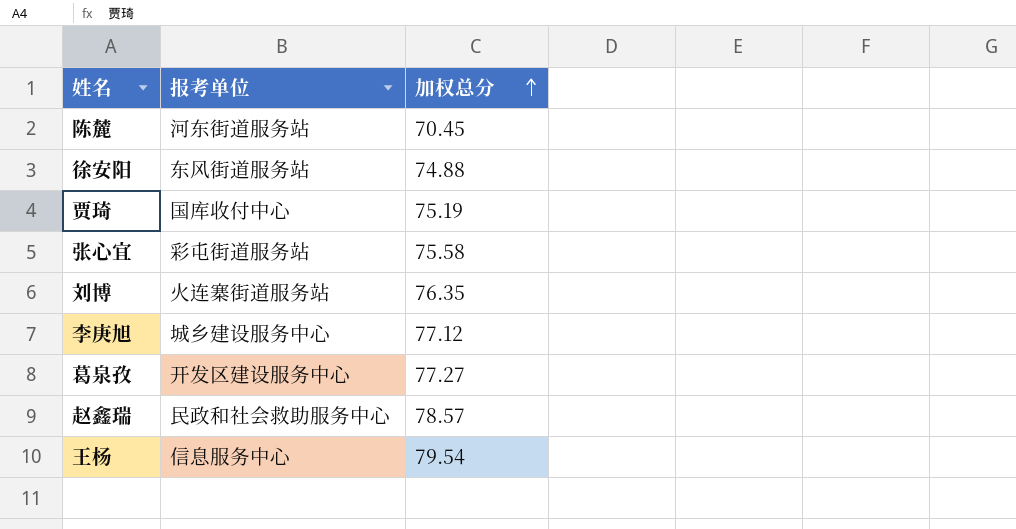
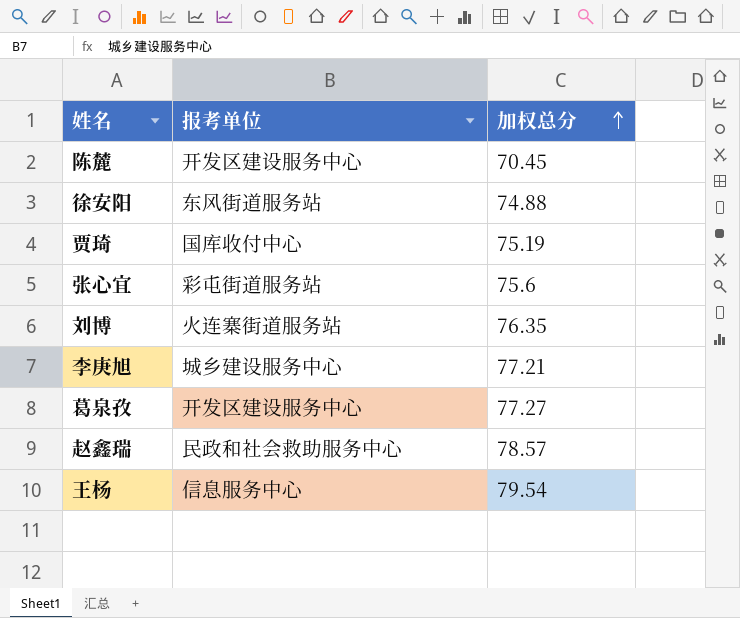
陈麓 | 报考单位: 河东街道服务站 -> 开发区建设服务中心
张心宜 | 加权总分: 75.58 -> 75.6
李庚旭 | 加权总分: 77.12 -> 77.21

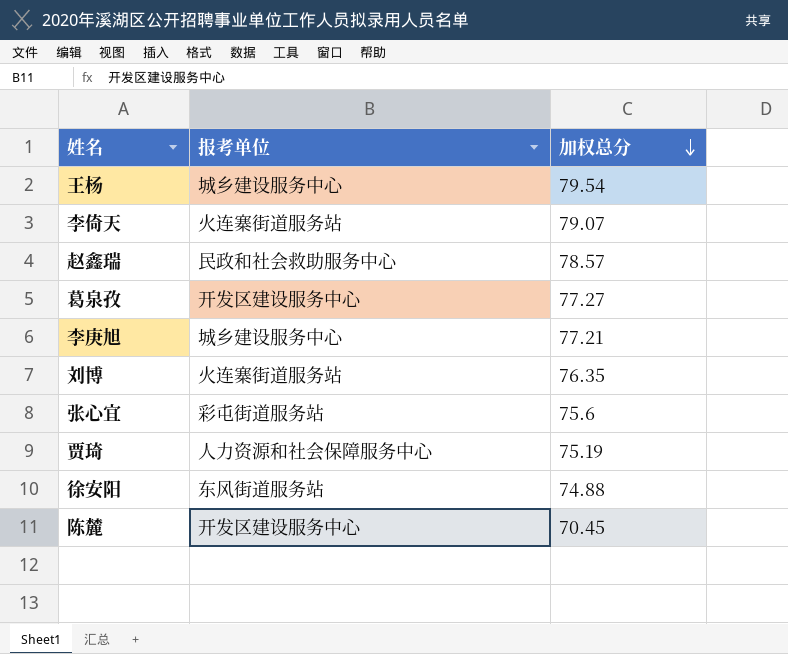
row order: 加权总分 ascending -> 加权总分 descending
王杨 | 报考单位: 信息服务中心 -> 城乡建设服务中心
row 李倚天: none -> 火连寨街道服务站 | 79.07
贾琦 | 报考单位: 国库收付中心 -> 人力资源和社会保障服务中心

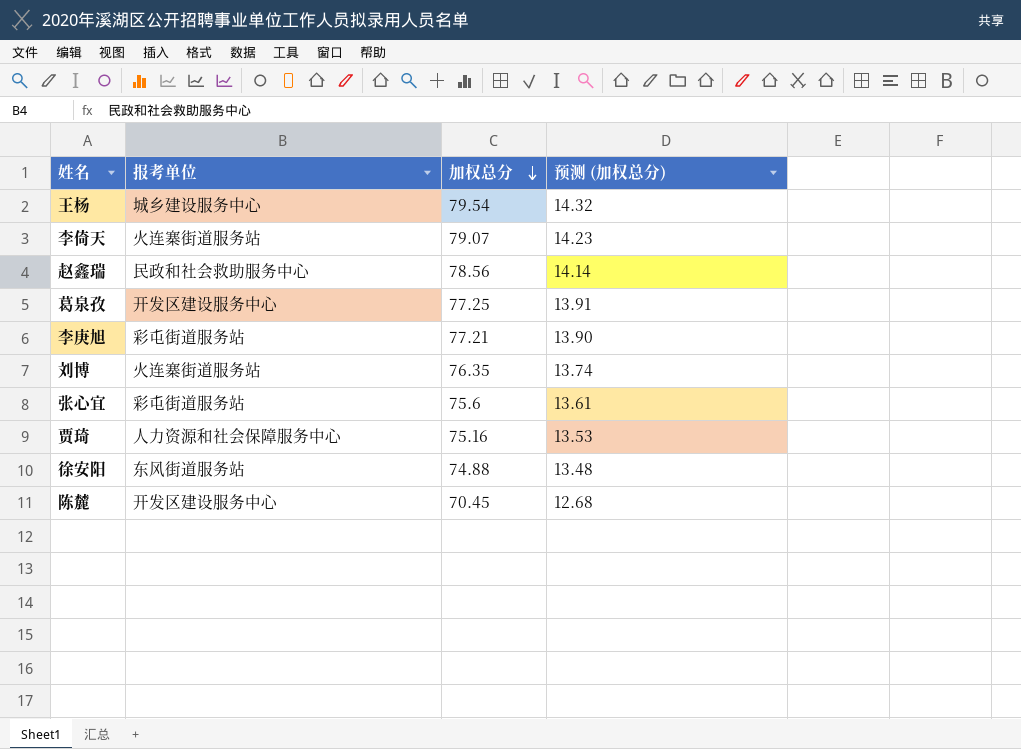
column 预测 (加权总分) | formula: none -> [加权总分] * 0.18
赵鑫瑞 | 加权总分: 78.57 -> 78.56
葛泉孜 | 加权总分: 77.27 -> 77.25
李庚旭 | 报考单位: 城乡建设服务中心 -> 彩屯街道服务站
贾琦 | 加权总分: 75.19 -> 75.16

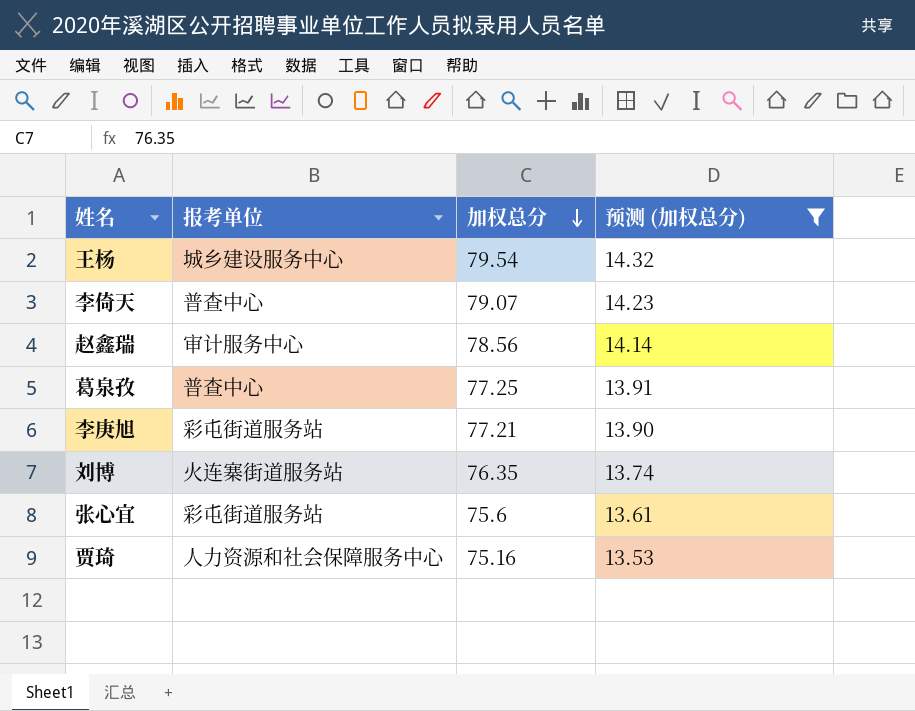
filter: none -> 预测 (加权总分) >= 13.53
李倚天 | 报考单位: 火连寨街道服务站 -> 普查中心
赵鑫瑞 | 报考单位: 民政和社会救助服务中心 -> 审计服务中心
葛泉孜 | 报考单位: 开发区建设服务中心 -> 普查中心

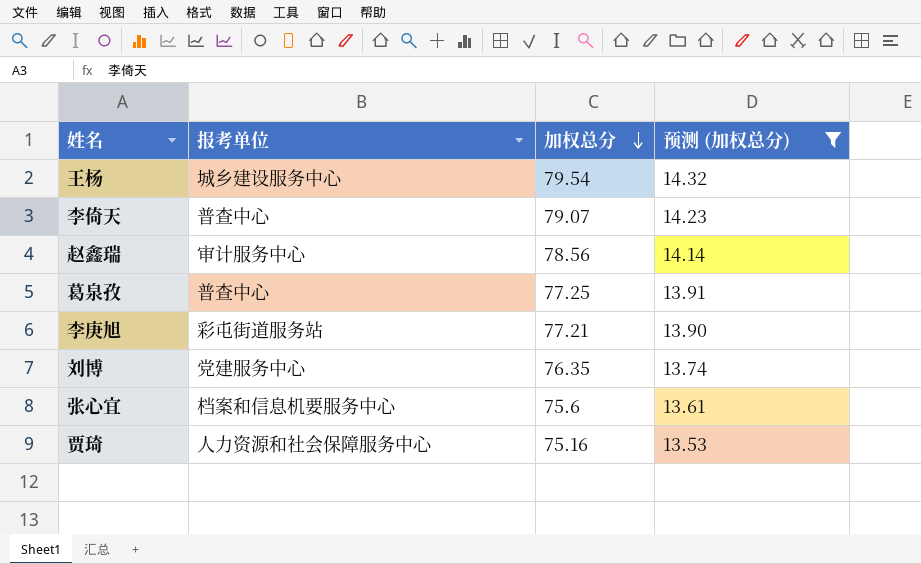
刘博 | 报考单位: 火连寨街道服务站 -> 党建服务中心
张心宜 | 报考单位: 彩屯街道服务站 -> 档案和信息机要服务中心

